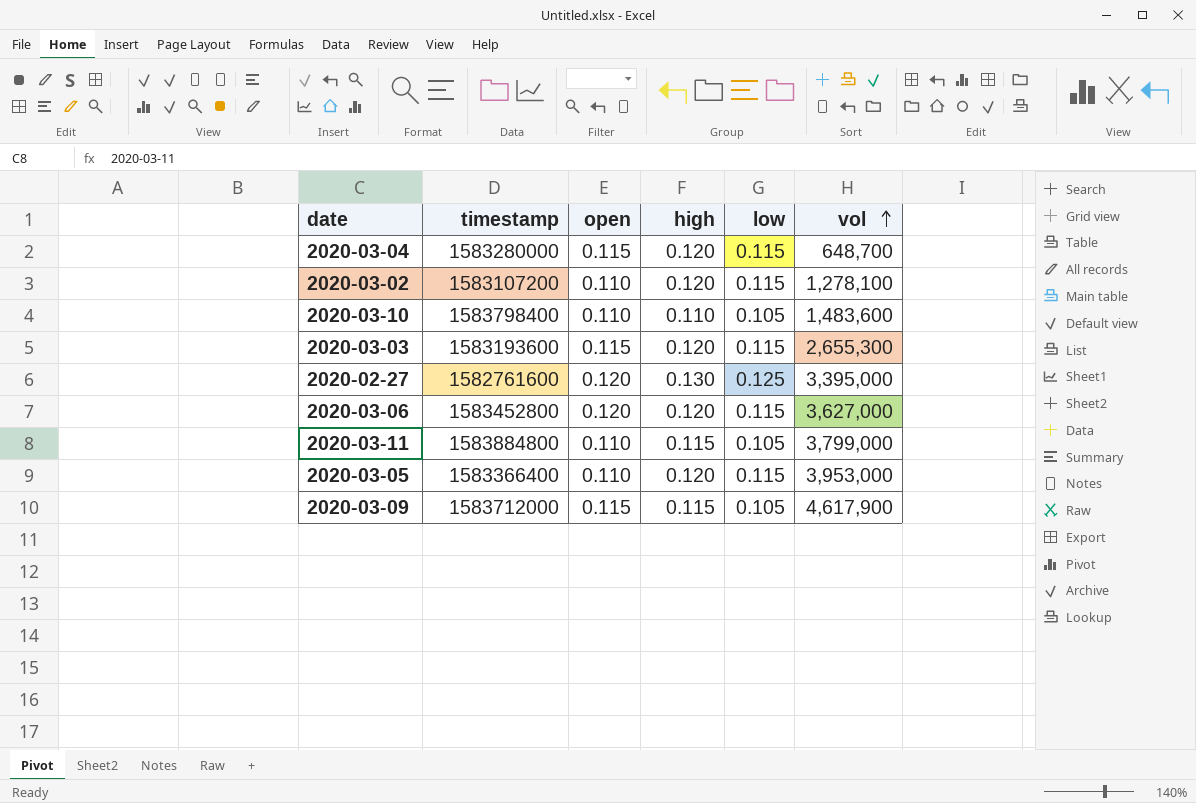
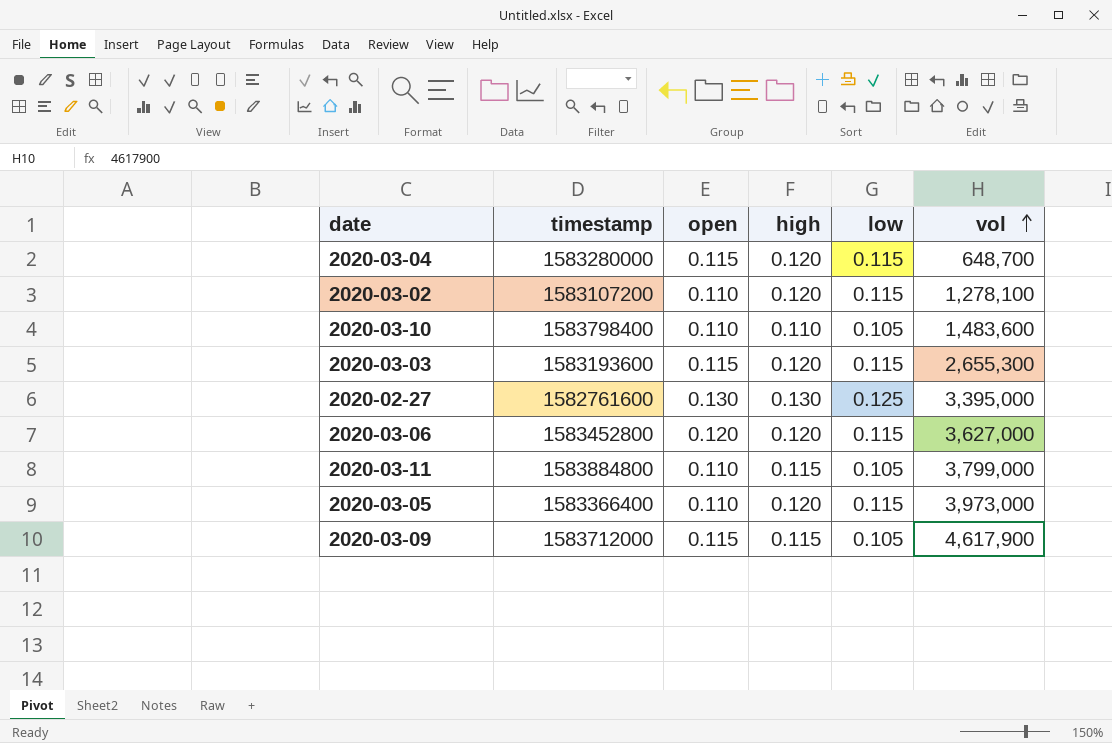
2020-02-27 | open: 0.120 -> 0.130
2020-03-05 | vol: 3,953,000 -> 3,973,000

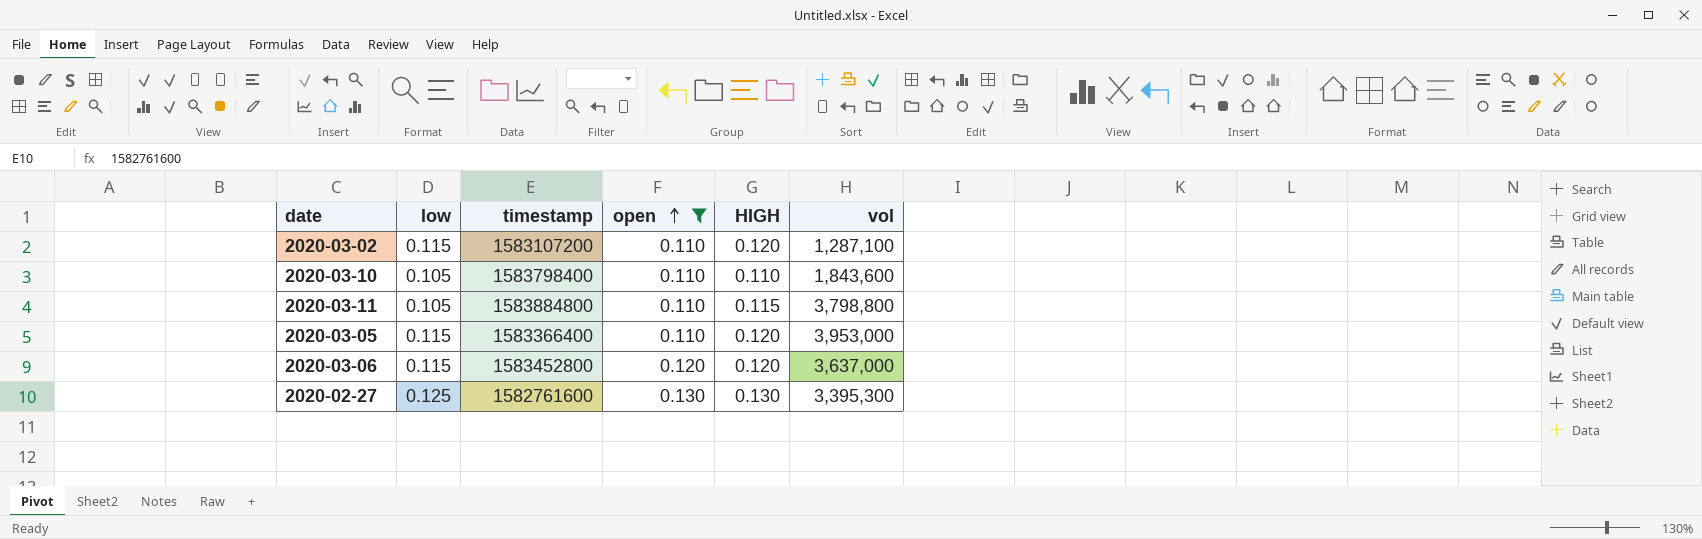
filter: none -> open != 0.115
row order: vol ascending -> open ascending
column low | position: 5 -> 2
column name: high -> HIGH
2020-03-02 | vol: 1,278,100 -> 1,287,100
2020-03-10 | vol: 1,483,600 -> 1,843,600
2020-03-11 | vol: 3,799,000 -> 3,798,800
2020-03-05 | vol: 3,973,000 -> 3,953,000
2020-03-06 | vol: 3,627,000 -> 3,637,000
2020-02-27 | vol: 3,395,000 -> 3,395,300

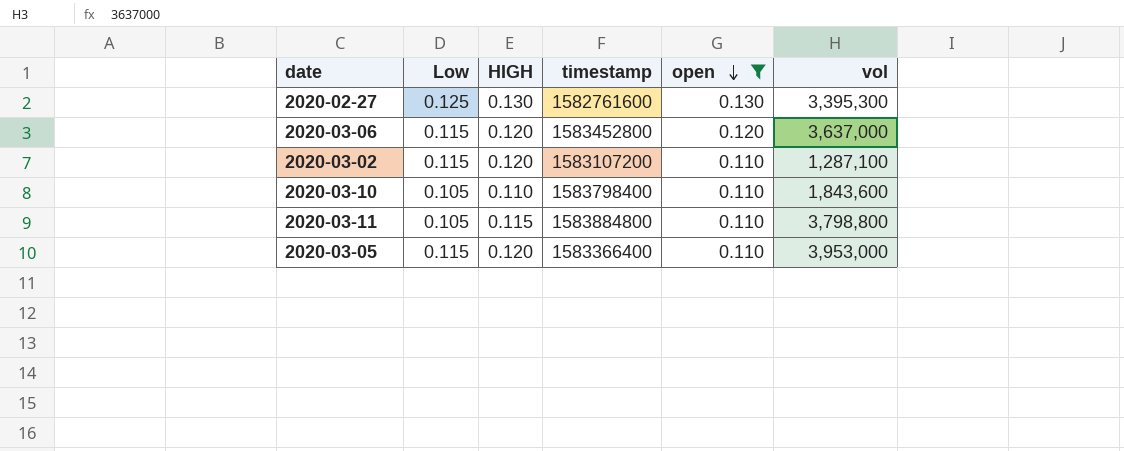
row order: open ascending -> open descending
column name: low -> Low
column HIGH | position: 5 -> 3

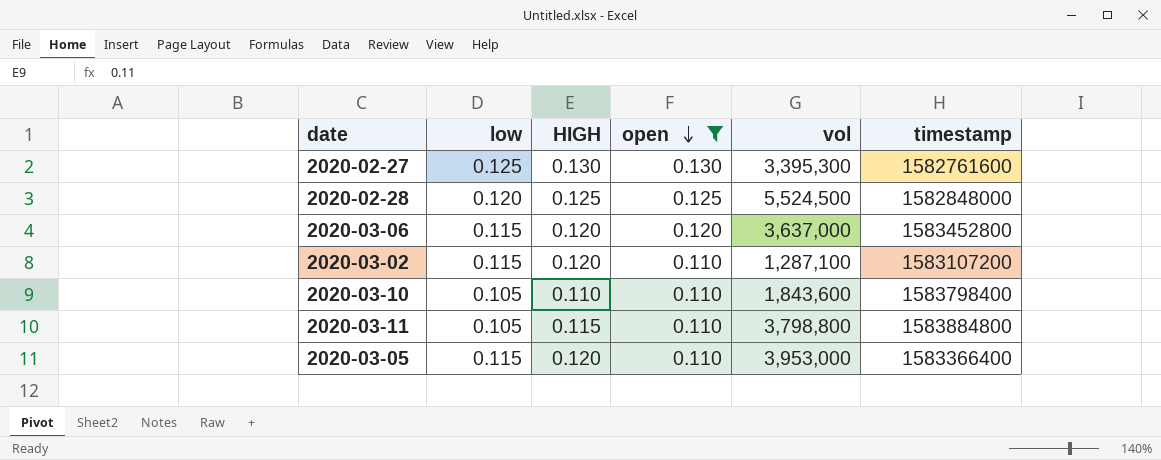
column name: Low -> low
column timestamp | position: 4 -> 6
row 2020-02-28: none -> 0.120 | 0.125 | 0.125 | 5,524,500 | 1582848000

